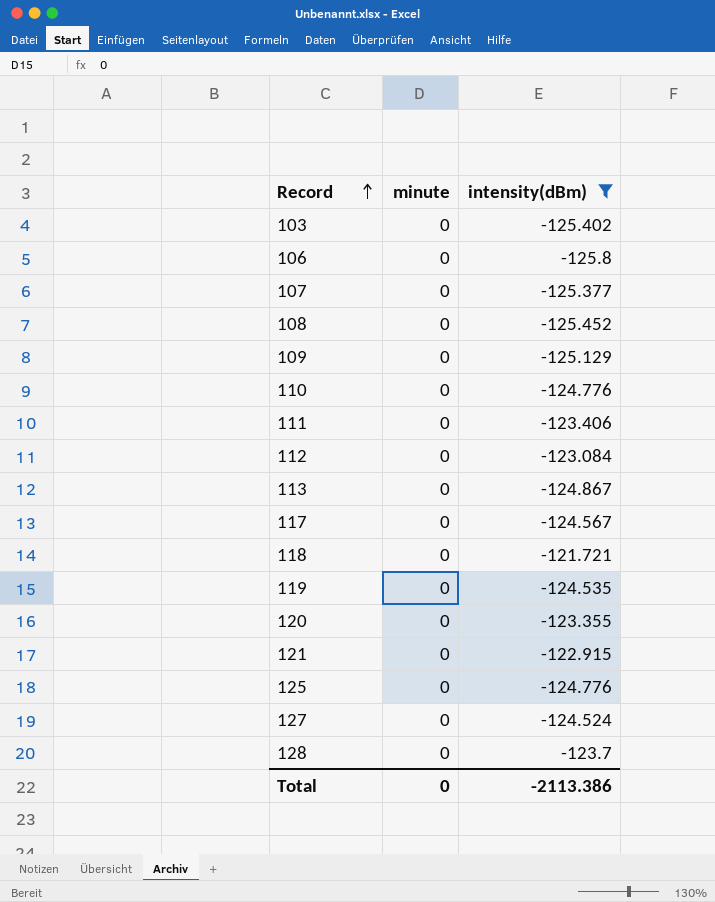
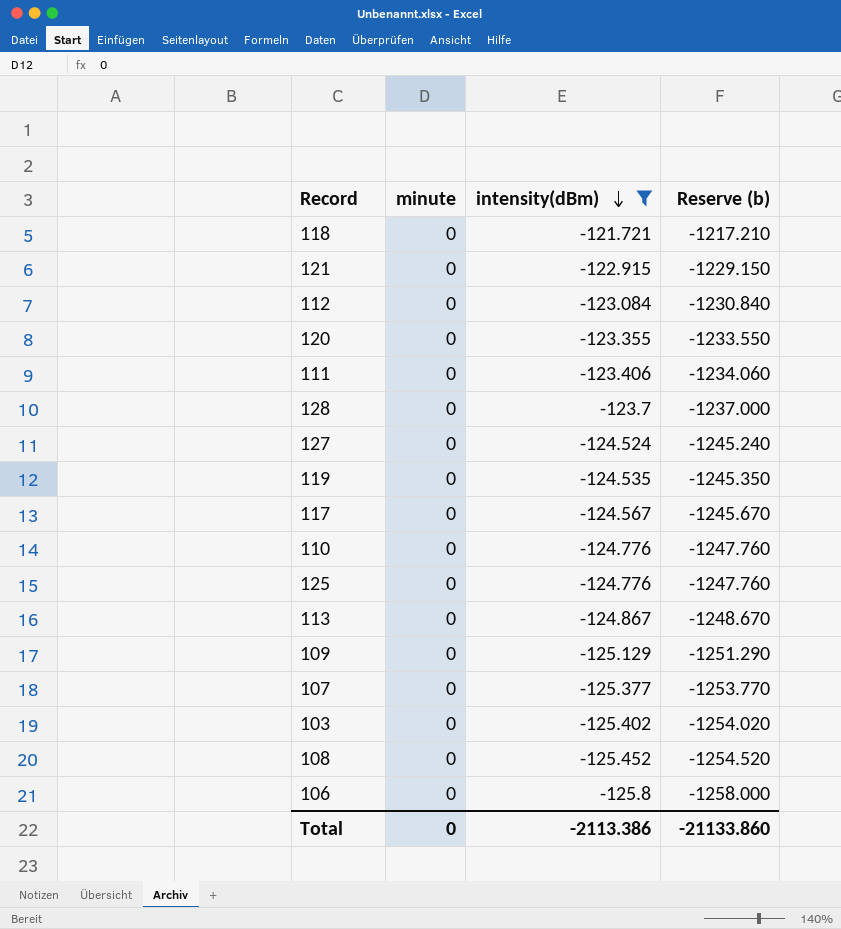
row order: Record ascending -> intensity(dBm) descending
column Reserve (b) | formula: none -> [intensity(dBm)] * 10

